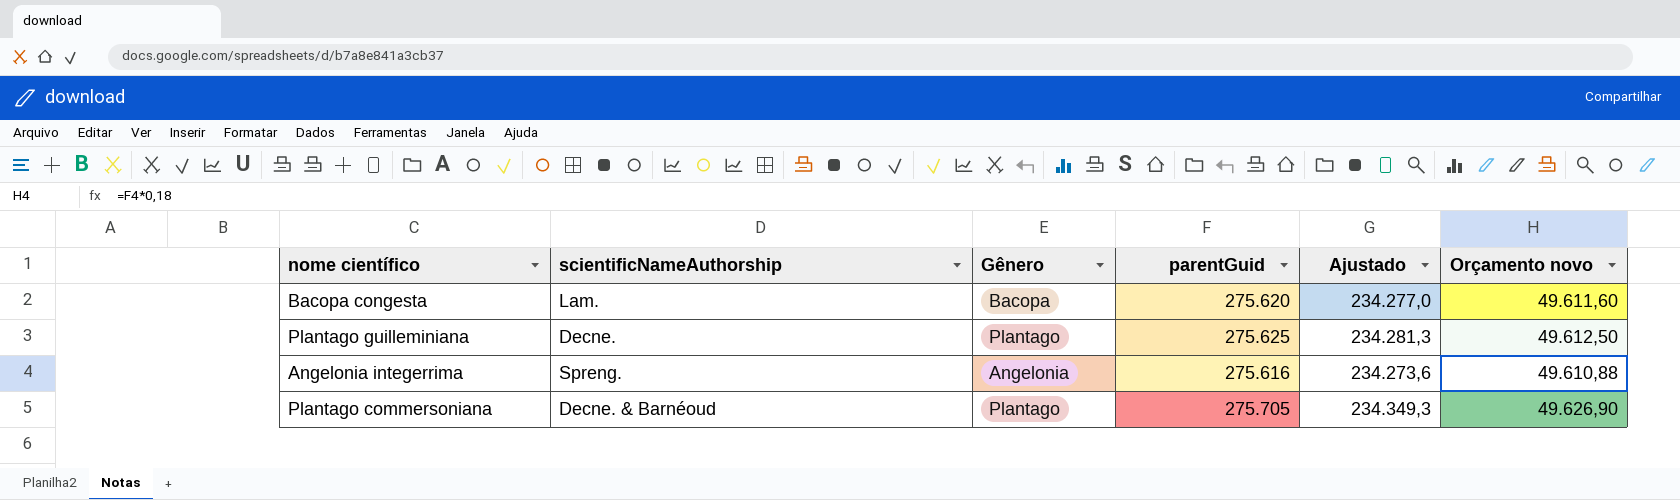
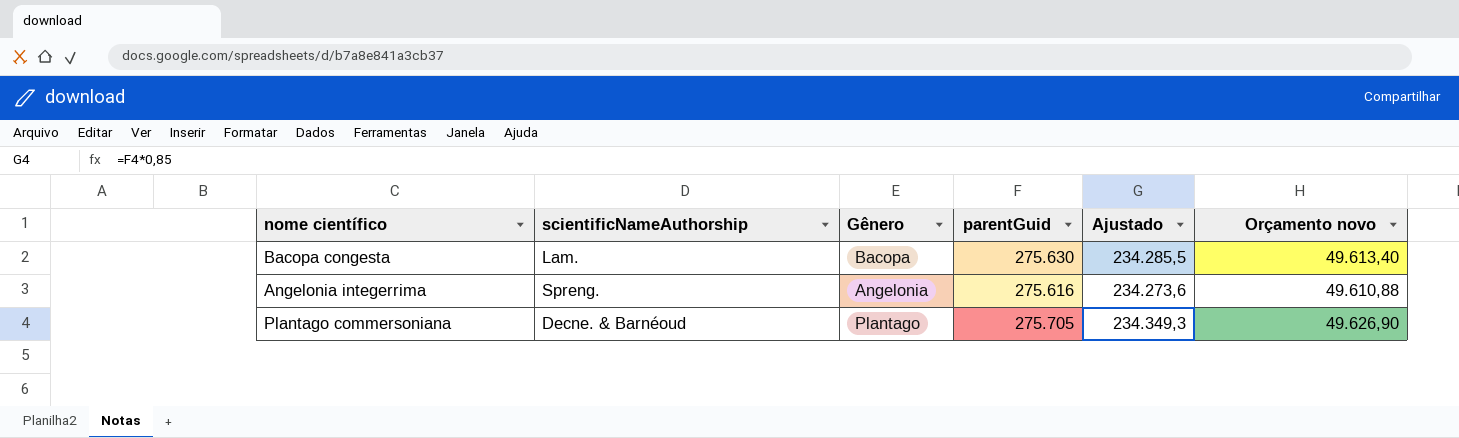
row Plantago guilleminiana: Decne. | Plantago | 275.625 | 234.281,3 | 49.612,50 -> none
Bacopa congesta | parentGuid: 275.620 -> 275.630
Bacopa congesta | Ajustado: 234.277,0 -> 234.285,5
Bacopa congesta | Orçamento novo: 49.611,60 -> 49.613,40

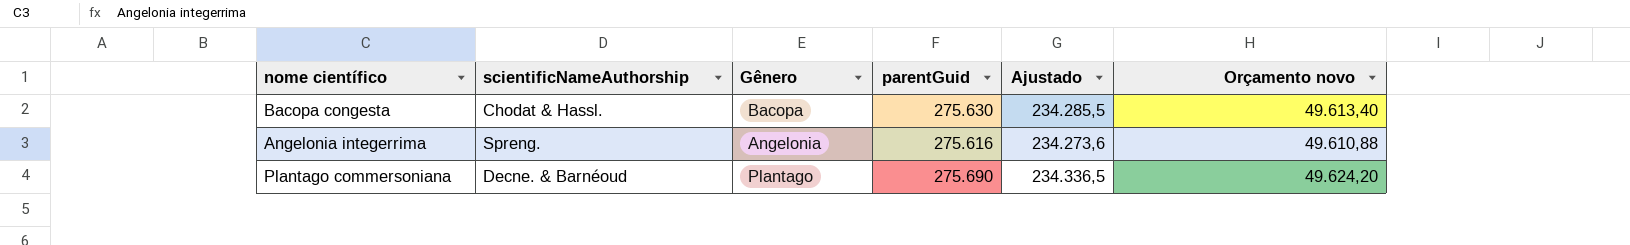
Bacopa congesta | scientificNameAuthorship: Lam. -> Chodat & Hassl.
Plantago commersoniana | parentGuid: 275.705 -> 275.690
Plantago commersoniana | Ajustado: 234.349,3 -> 234.336,5
Plantago commersoniana | Orçamento novo: 49.626,90 -> 49.624,20

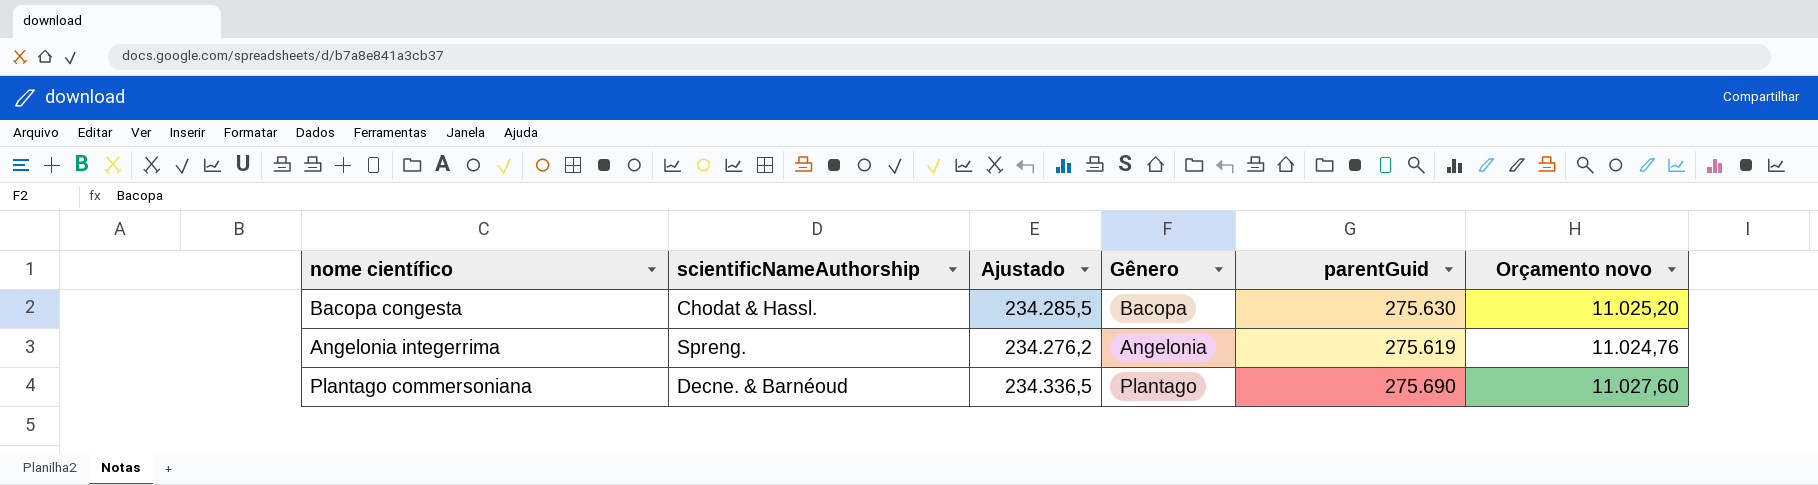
column Ajustado | position: 5 -> 3
column Orçamento novo | formula: [parentGuid] * 0,18 -> [parentGuid] * 0,04
Angelonia integerrima | Ajustado: 234.273,6 -> 234.276,2
Angelonia integerrima | parentGuid: 275.616 -> 275.619

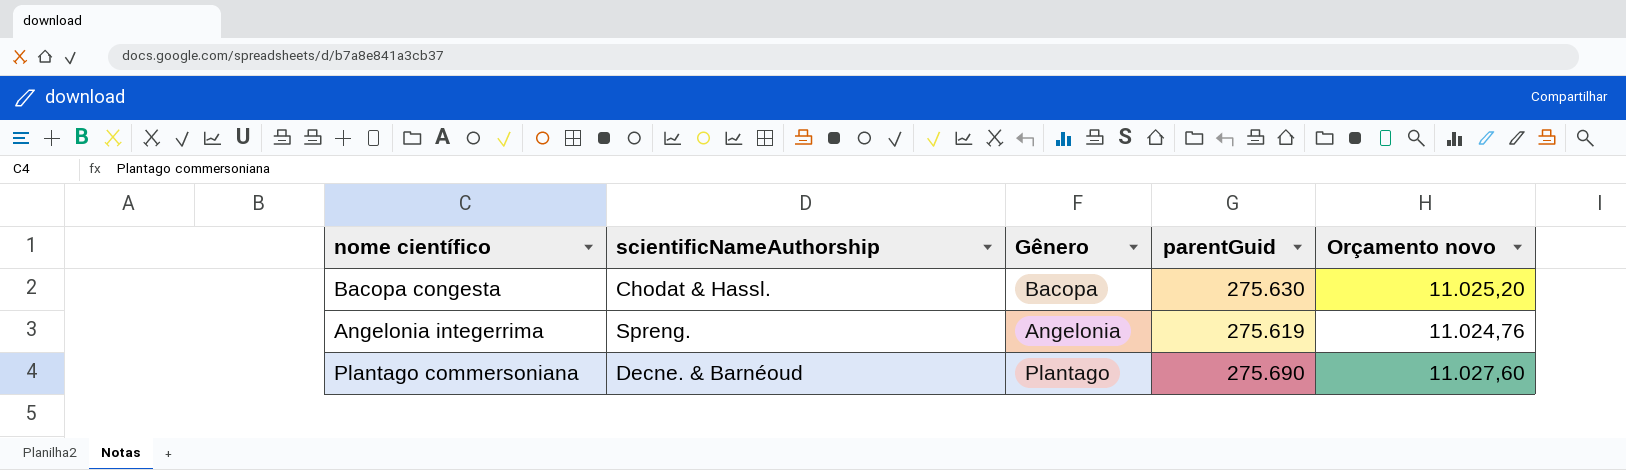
column Ajustado | formula: [parentGuid] * 0,85 -> none

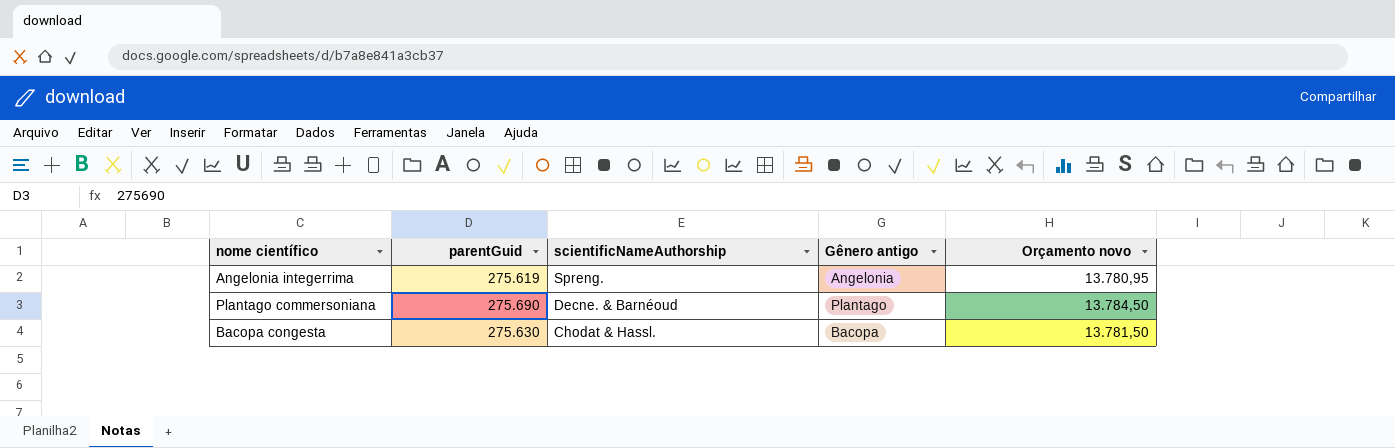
row order: none -> scientificNameAuthorship descending
column parentGuid | position: 4 -> 2
column name: Gênero -> Gênero antigo
column Orçamento novo | formula: [parentGuid] * 0,04 -> [parentGuid] * 0,05

